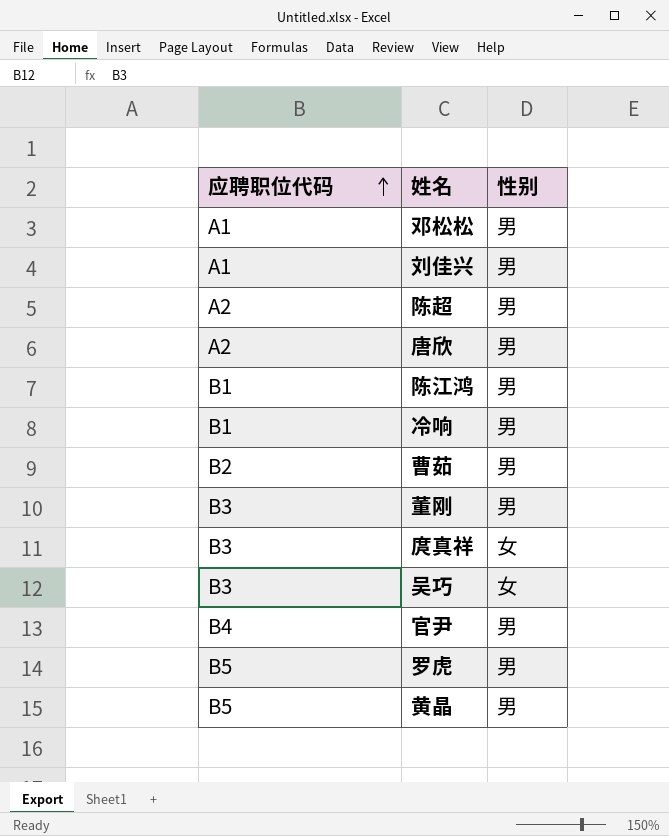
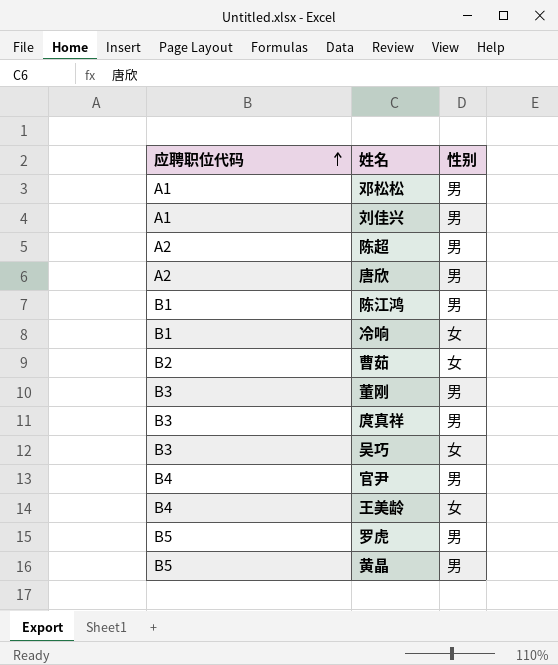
冷响 | 性别: 男 -> 女
曹茹 | 性别: 男 -> 女
庹真祥 | 性别: 女 -> 男
row 王美龄: none -> B4 | 女

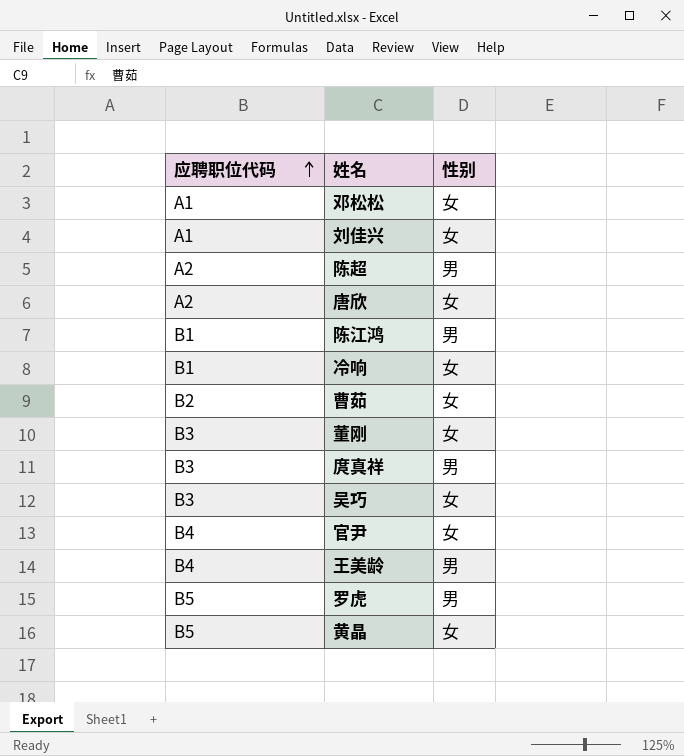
邓松松 | 性别: 男 -> 女
刘佳兴 | 性别: 男 -> 女
唐欣 | 性别: 男 -> 女
董刚 | 性别: 男 -> 女
官尹 | 性别: 男 -> 女
王美龄 | 性别: 女 -> 男
黄晶 | 性别: 男 -> 女

